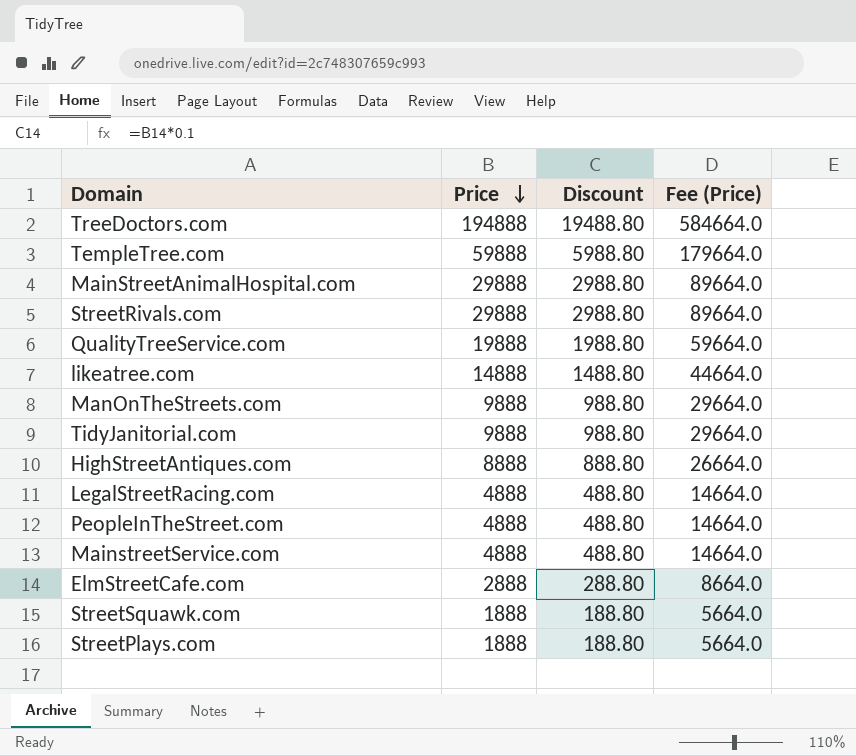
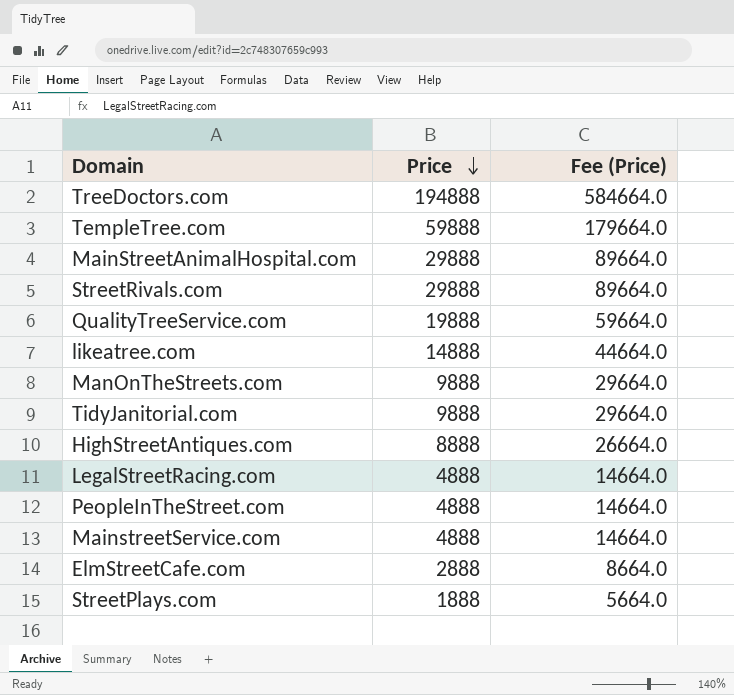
column Discount | formula: [Price] * 0.1 -> none
row StreetSquawk.com: 1888 | 188.80 | 5664.0 -> none

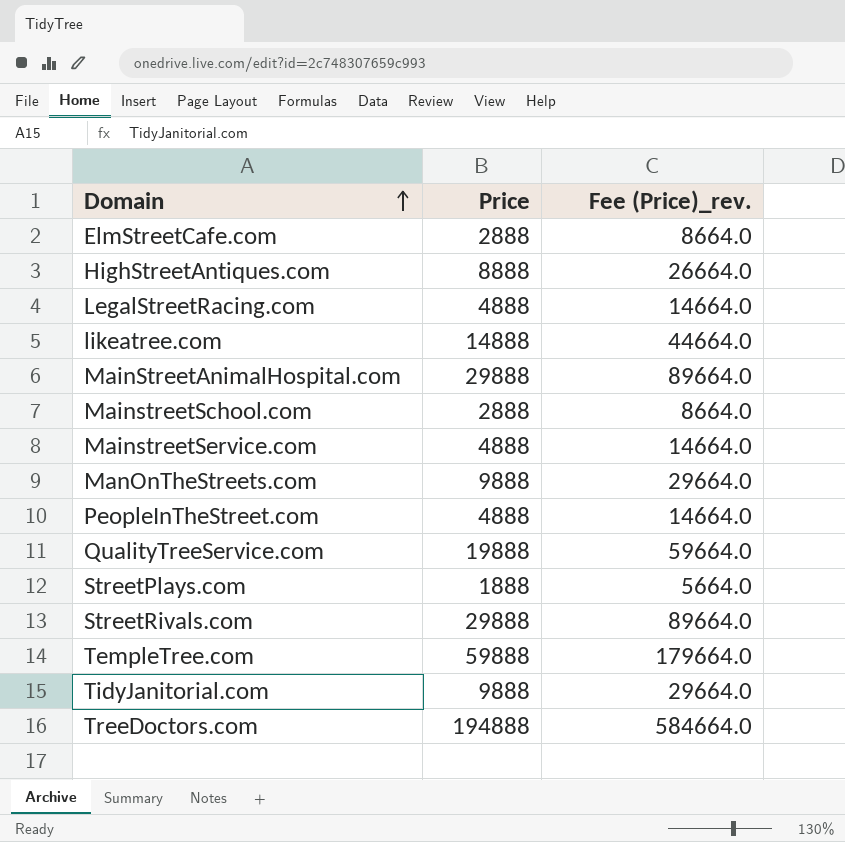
row order: Price descending -> Domain ascending
column name: Fee (Price) -> Fee (Price)_rev.
row MainstreetSchool.com: none -> 2888 | 8664.0

